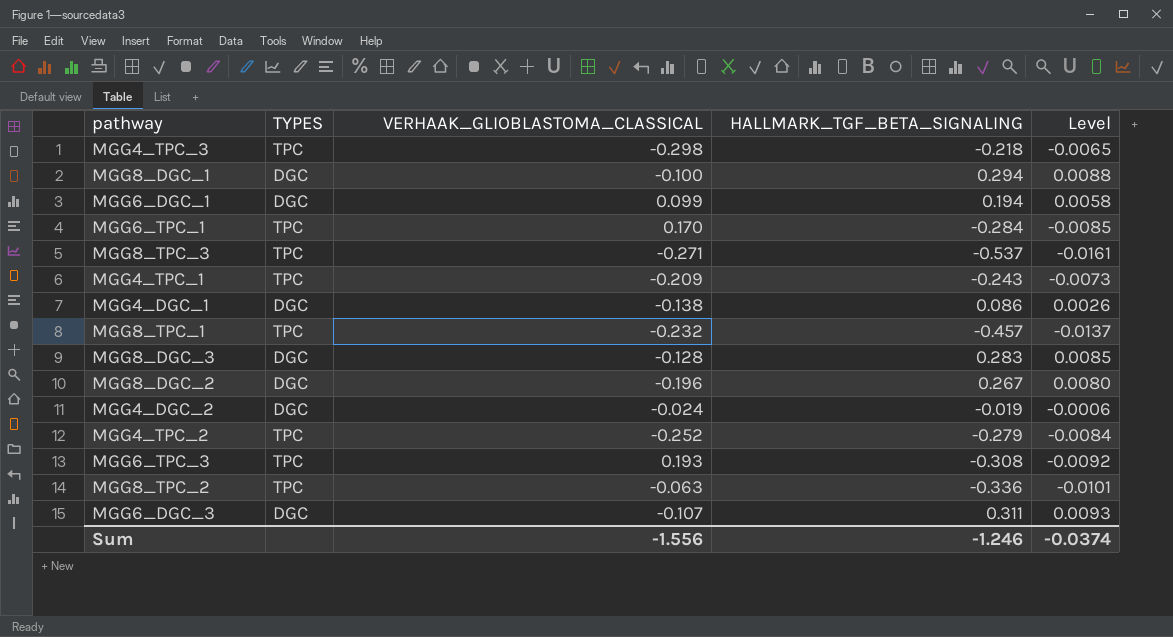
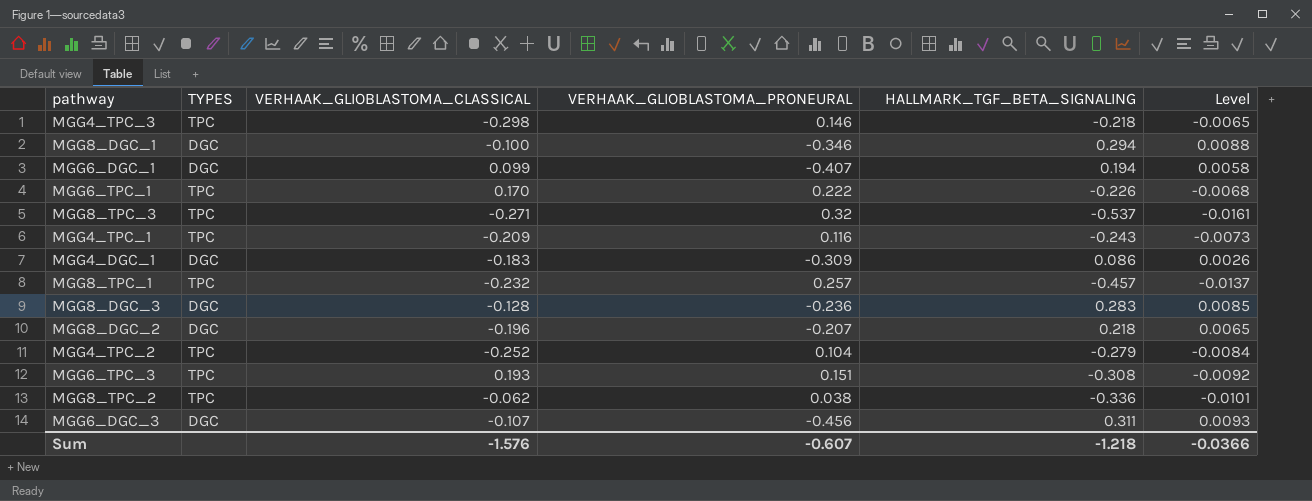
column VERHAAK_GLIOBLASTOMA_PRONEURAL | position: none -> 4
row MGG4_DGC_2: DGC | -0.024 | -0.019 | -0.0006 -> none
MGG6_TPC_1 | HALLMARK_TGF_BETA_SIGNALING: -0.284 -> -0.226
MGG6_TPC_1 | Level: -0.0085 -> -0.0068
MGG4_DGC_1 | VERHAAK_GLIOBLASTOMA_CLASSICAL: -0.138 -> -0.183
MGG8_DGC_2 | HALLMARK_TGF_BETA_SIGNALING: 0.267 -> 0.218
MGG8_DGC_2 | Level: 0.0080 -> 0.0065
MGG8_TPC_2 | VERHAAK_GLIOBLASTOMA_CLASSICAL: -0.063 -> -0.062
Sum | VERHAAK_GLIOBLASTOMA_CLASSICAL: -1.556 -> -1.576
Sum | HALLMARK_TGF_BETA_SIGNALING: -1.246 -> -1.218
Sum | Level: -0.0374 -> -0.0366

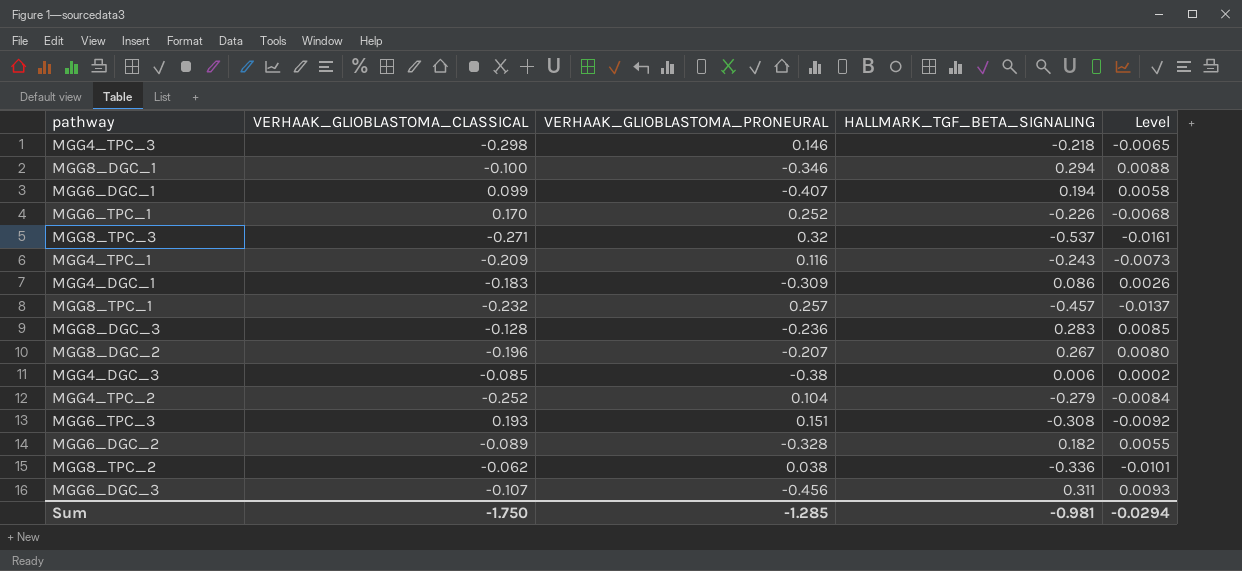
column TYPES | position: 2 -> none
MGG6_TPC_1 | VERHAAK_GLIOBLASTOMA_PRONEURAL: 0.222 -> 0.252
MGG8_DGC_2 | HALLMARK_TGF_BETA_SIGNALING: 0.218 -> 0.267
MGG8_DGC_2 | Level: 0.0065 -> 0.0080
row MGG4_DGC_3: none -> -0.085 | -0.38 | 0.006 | 0.0002
row MGG6_DGC_2: none -> -0.089 | -0.328 | 0.182 | 0.0055
Sum | VERHAAK_GLIOBLASTOMA_CLASSICAL: -1.576 -> -1.750
Sum | VERHAAK_GLIOBLASTOMA_PRONEURAL: -0.607 -> -1.285
Sum | HALLMARK_TGF_BETA_SIGNALING: -1.218 -> -0.981
Sum | Level: -0.0366 -> -0.0294

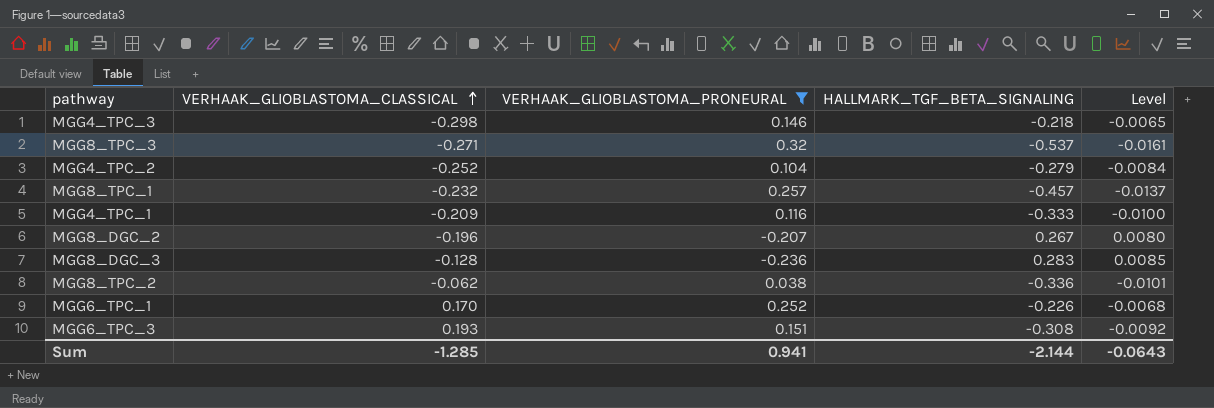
filter: none -> VERHAAK_GLIOBLASTOMA_PRONEURAL >= -0.236
row order: none -> VERHAAK_GLIOBLASTOMA_CLASSICAL ascending
MGG4_TPC_1 | HALLMARK_TGF_BETA_SIGNALING: -0.243 -> -0.333
MGG4_TPC_1 | Level: -0.0073 -> -0.0100
Sum | VERHAAK_GLIOBLASTOMA_CLASSICAL: -1.750 -> -1.285
Sum | VERHAAK_GLIOBLASTOMA_PRONEURAL: -1.285 -> 0.941
Sum | HALLMARK_TGF_BETA_SIGNALING: -0.981 -> -2.144
Sum | Level: -0.0294 -> -0.0643

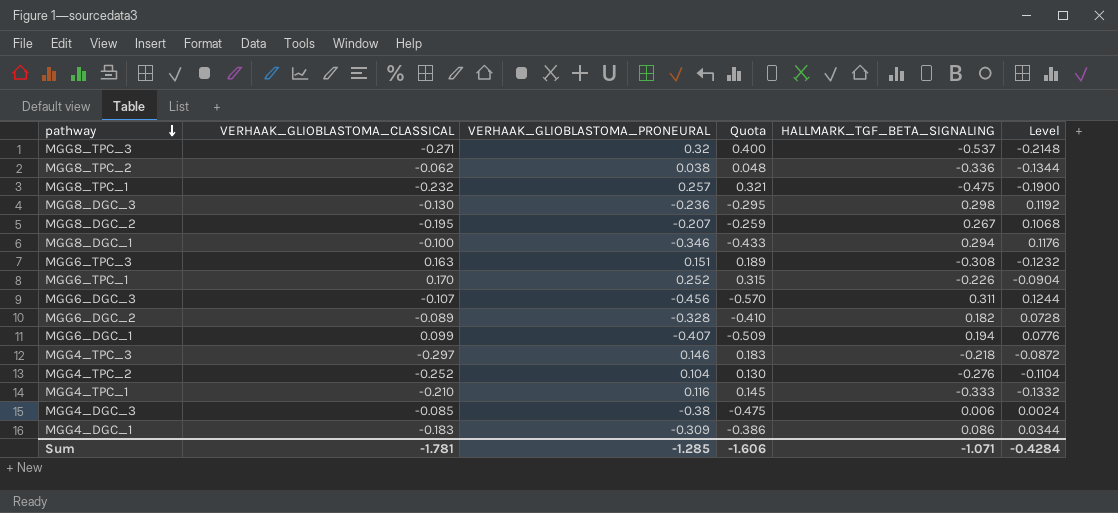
filter: VERHAAK_GLIOBLASTOMA_PRONEURAL >= -0.236 -> none
row order: VERHAAK_GLIOBLASTOMA_CLASSICAL ascending -> pathway descending
column Quota | formula: none -> [VERHAAK_GLIOBLASTOMA_PRONEURAL] * 1.25
column Level | formula: [HALLMARK_TGF_BETA_SIGNALING] * 0.03 -> [HALLMARK_TGF_BETA_SIGNALING] * 0.4
MGG8_TPC_1 | HALLMARK_TGF_BETA_SIGNALING: -0.457 -> -0.475
MGG8_DGC_3 | VERHAAK_GLIOBLASTOMA_CLASSICAL: -0.128 -> -0.130
MGG8_DGC_3 | HALLMARK_TGF_BETA_SIGNALING: 0.283 -> 0.298
MGG8_DGC_2 | VERHAAK_GLIOBLASTOMA_CLASSICAL: -0.196 -> -0.195
MGG6_TPC_3 | VERHAAK_GLIOBLASTOMA_CLASSICAL: 0.193 -> 0.163
MGG4_TPC_3 | VERHAAK_GLIOBLASTOMA_CLASSICAL: -0.298 -> -0.297
MGG4_TPC_2 | HALLMARK_TGF_BETA_SIGNALING: -0.279 -> -0.276
MGG4_TPC_1 | VERHAAK_GLIOBLASTOMA_CLASSICAL: -0.209 -> -0.210
Sum | VERHAAK_GLIOBLASTOMA_CLASSICAL: -1.285 -> -1.781
Sum | VERHAAK_GLIOBLASTOMA_PRONEURAL: 0.941 -> -1.285
Sum | HALLMARK_TGF_BETA_SIGNALING: -2.144 -> -1.071
Sum | Level: -0.0643 -> -0.4284

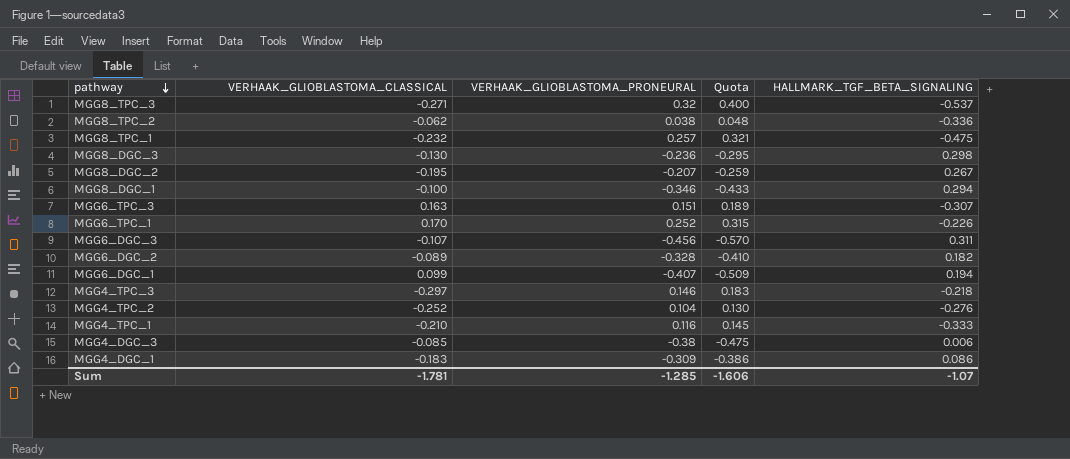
column Level | formula: [HALLMARK_TGF_BETA_SIGNALING] * 0.4 -> none
MGG6_TPC_3 | HALLMARK_TGF_BETA_SIGNALING: -0.308 -> -0.307
Sum | HALLMARK_TGF_BETA_SIGNALING: -1.071 -> -1.07

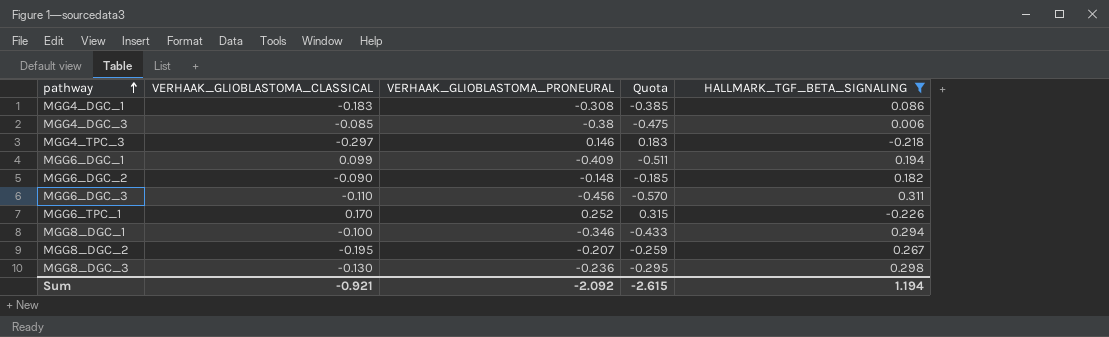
filter: none -> HALLMARK_TGF_BETA_SIGNALING >= -0.226
row order: pathway descending -> pathway ascending
MGG4_DGC_1 | VERHAAK_GLIOBLASTOMA_PRONEURAL: -0.309 -> -0.308
MGG4_DGC_1 | Quota: -0.386 -> -0.385
MGG6_DGC_1 | VERHAAK_GLIOBLASTOMA_PRONEURAL: -0.407 -> -0.409
MGG6_DGC_1 | Quota: -0.509 -> -0.511
MGG6_DGC_2 | VERHAAK_GLIOBLASTOMA_CLASSICAL: -0.089 -> -0.090
MGG6_DGC_2 | VERHAAK_GLIOBLASTOMA_PRONEURAL: -0.328 -> -0.148
MGG6_DGC_2 | Quota: -0.410 -> -0.185
MGG6_DGC_3 | VERHAAK_GLIOBLASTOMA_CLASSICAL: -0.107 -> -0.110
Sum | VERHAAK_GLIOBLASTOMA_CLASSICAL: -1.781 -> -0.921
Sum | VERHAAK_GLIOBLASTOMA_PRONEURAL: -1.285 -> -2.092
Sum | Quota: -1.606 -> -2.615
Sum | HALLMARK_TGF_BETA_SIGNALING: -1.07 -> 1.194

